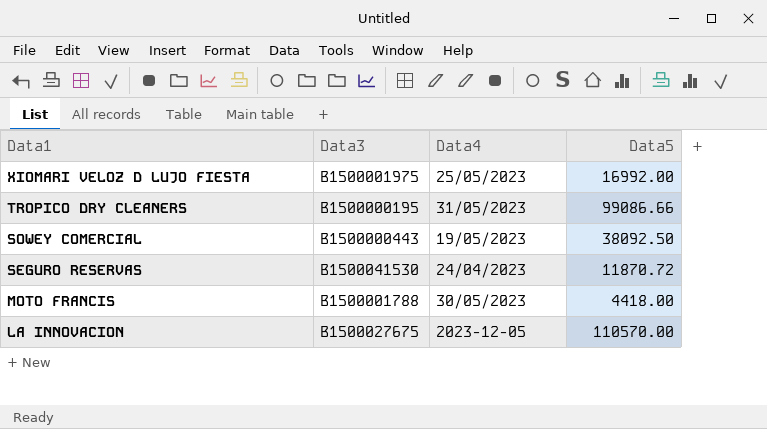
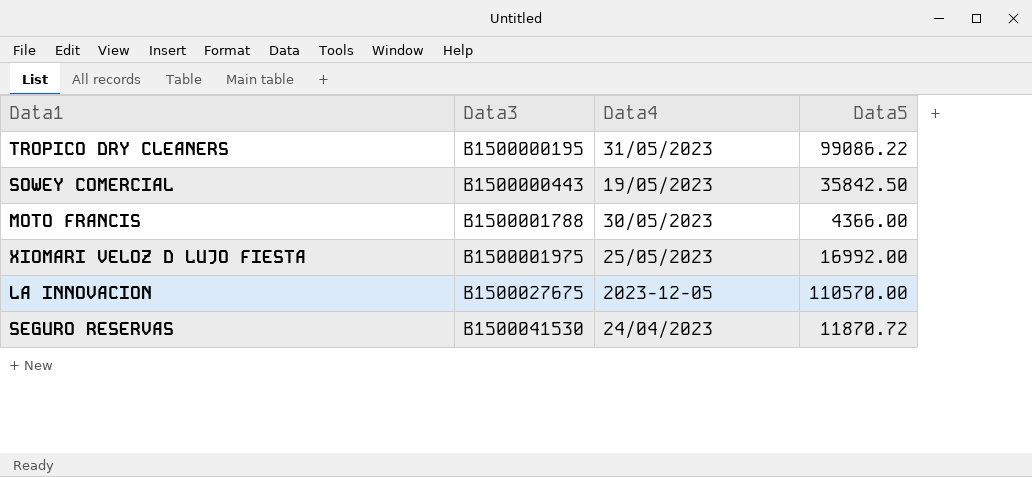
row order: Data1 descending -> Data3 ascending
TROPICO DRY CLEANERS | Data5: 99086.66 -> 99086.22
SOWEY COMERCIAL | Data5: 38092.50 -> 35842.50
MOTO FRANCIS | Data5: 4418.00 -> 4366.00

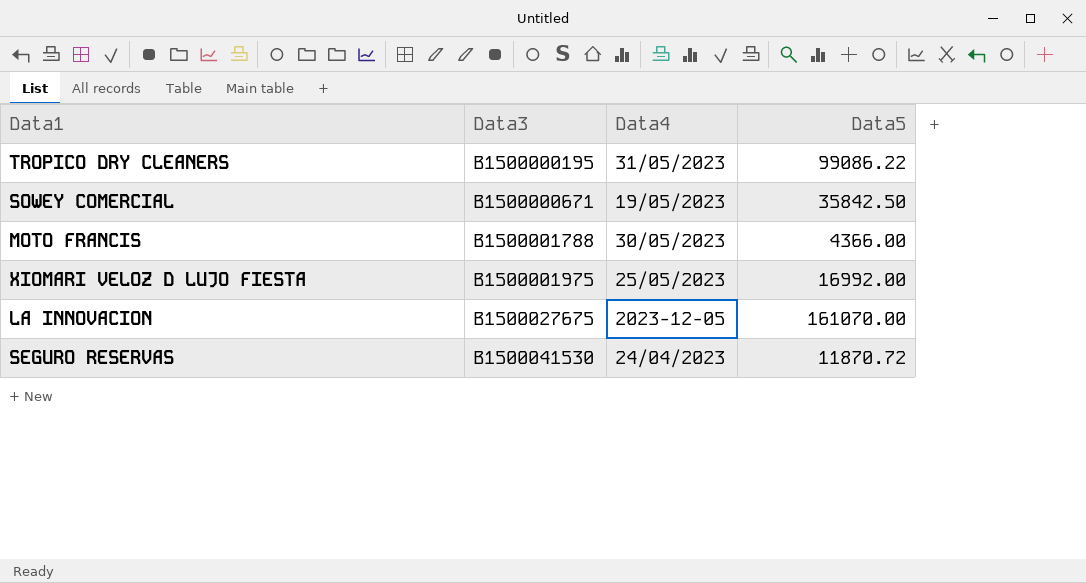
SOWEY COMERCIAL | Data3: B1500000443 -> B1500000671
LA INNOVACION | Data5: 110570.00 -> 161070.00

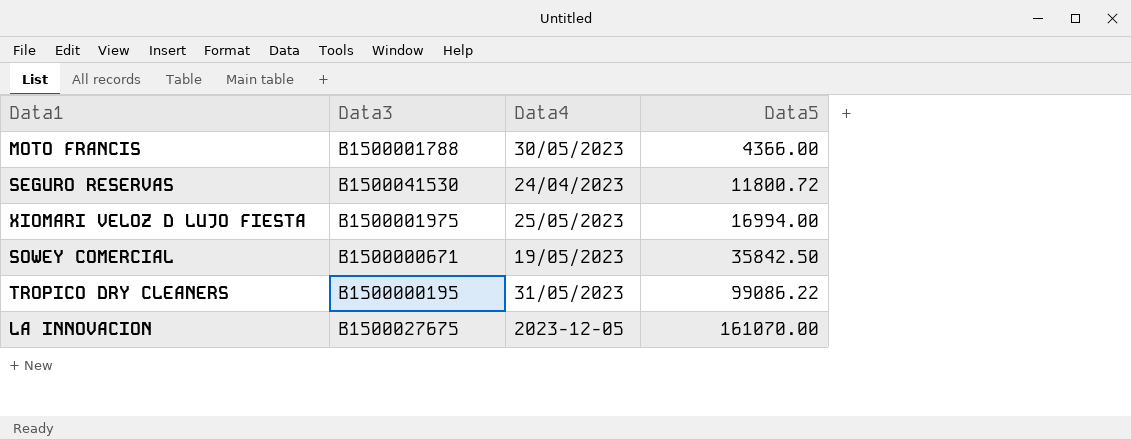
row order: Data3 ascending -> Data5 ascending
SEGURO RESERVAS | Data5: 11870.72 -> 11800.72
XIOMARI VELOZ D LUJO FIESTA | Data5: 16992.00 -> 16994.00

